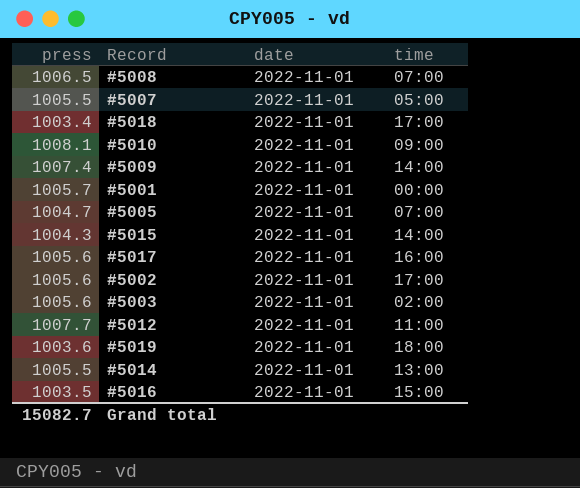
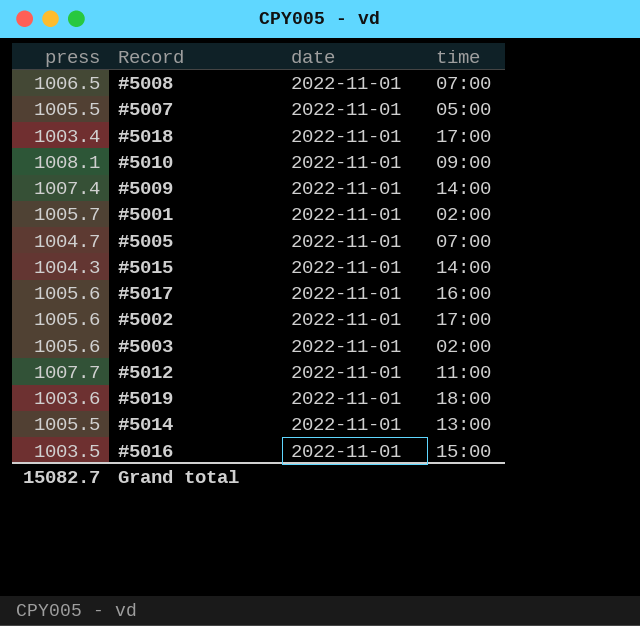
#5001 | time: 00:00 -> 02:00

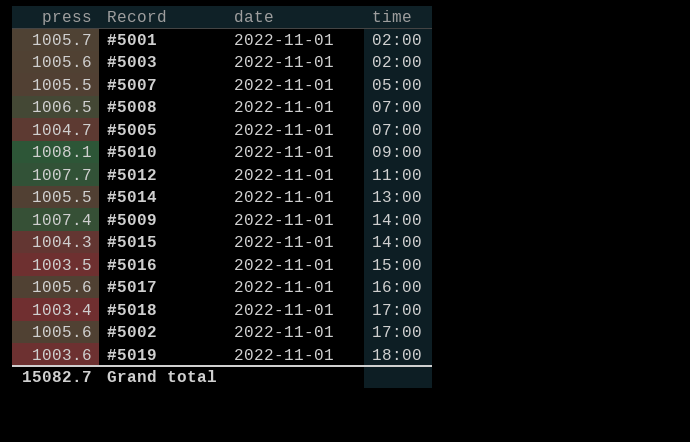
row order: none -> time ascending

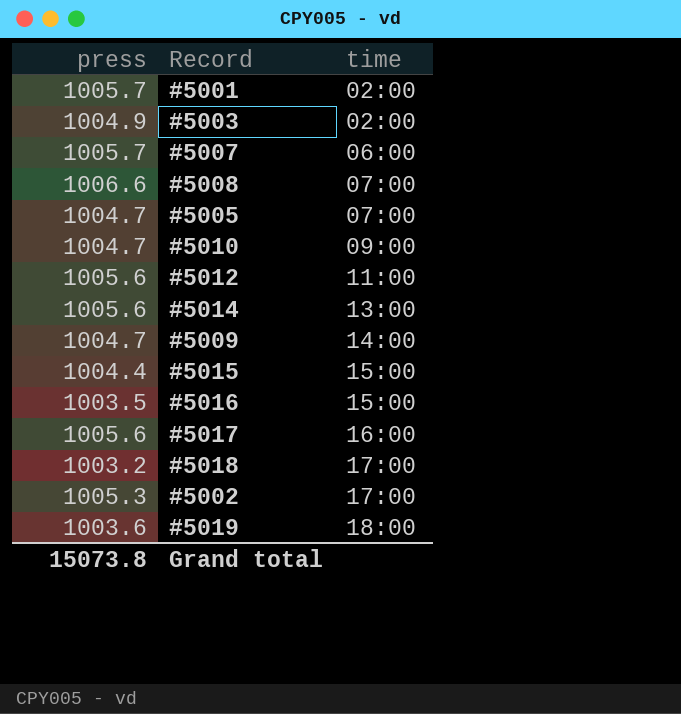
column date | position: 3 -> none
#5003 | press: 1005.6 -> 1004.9
#5007 | press: 1005.5 -> 1005.7
#5007 | time: 05:00 -> 06:00
#5008 | press: 1006.5 -> 1006.6
#5010 | press: 1008.1 -> 1004.7
#5012 | press: 1007.7 -> 1005.6
#5014 | press: 1005.5 -> 1005.6
#5009 | press: 1007.4 -> 1004.7
#5015 | press: 1004.3 -> 1004.4
#5015 | time: 14:00 -> 15:00
#5018 | press: 1003.4 -> 1003.2
#5002 | press: 1005.6 -> 1005.3
Grand total | press: 15082.7 -> 15073.8

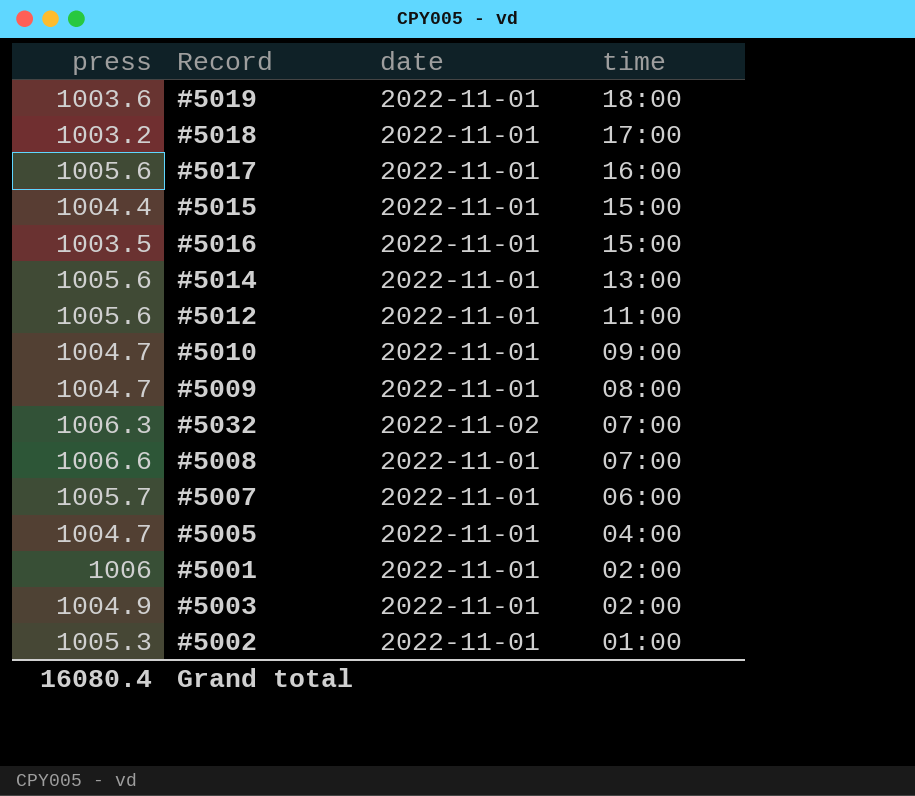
row order: time ascending -> time descending
column date | position: none -> 3
#5009 | time: 14:00 -> 08:00
row #5032: none -> 1006.3 | 2022-11-02 | 07:00
#5005 | time: 07:00 -> 04:00
#5001 | press: 1005.7 -> 1006
#5002 | time: 17:00 -> 01:00
Grand total | press: 15073.8 -> 16080.4

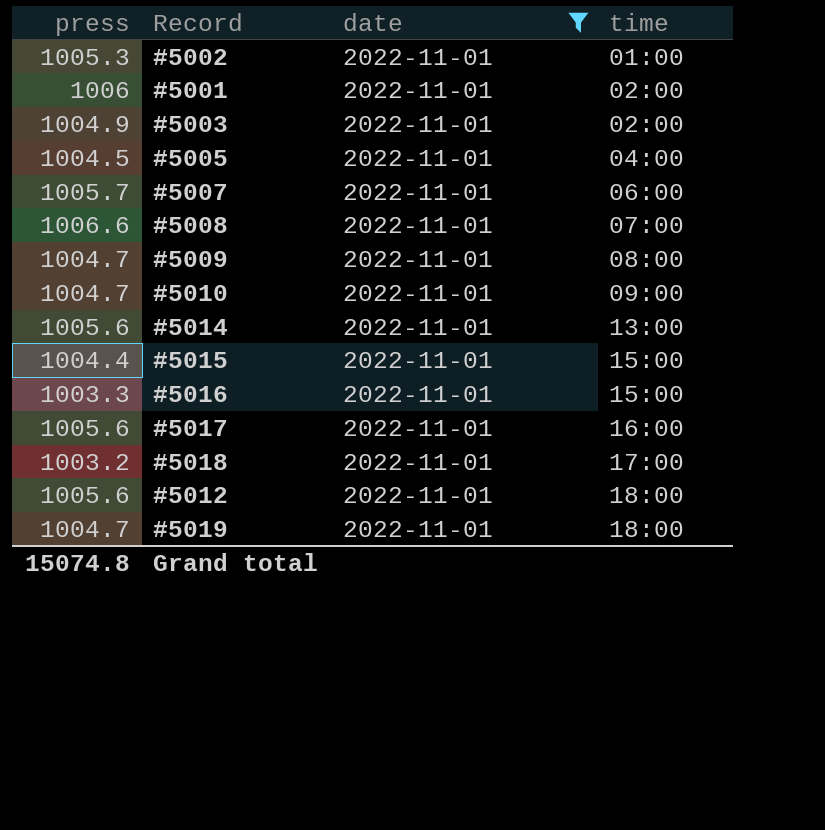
filter: none -> date = 2022-11-01
row order: time descending -> time ascending
#5005 | press: 1004.7 -> 1004.5
#5016 | press: 1003.5 -> 1003.3
#5012 | time: 11:00 -> 18:00
#5019 | press: 1003.6 -> 1004.7
Grand total | press: 16080.4 -> 15074.8

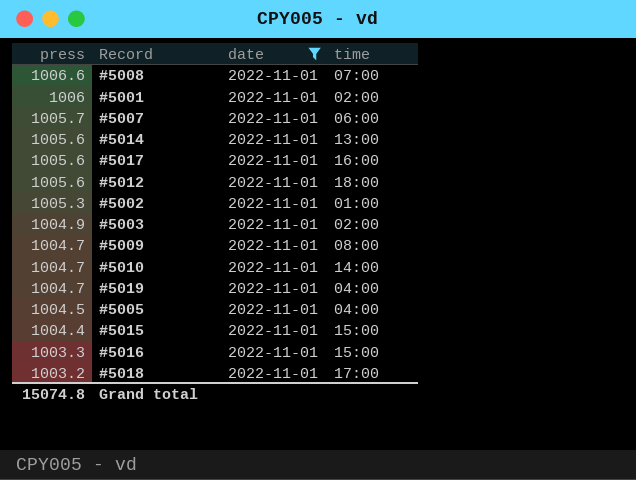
row order: time ascending -> press descending
#5010 | time: 09:00 -> 14:00
#5019 | time: 18:00 -> 04:00

